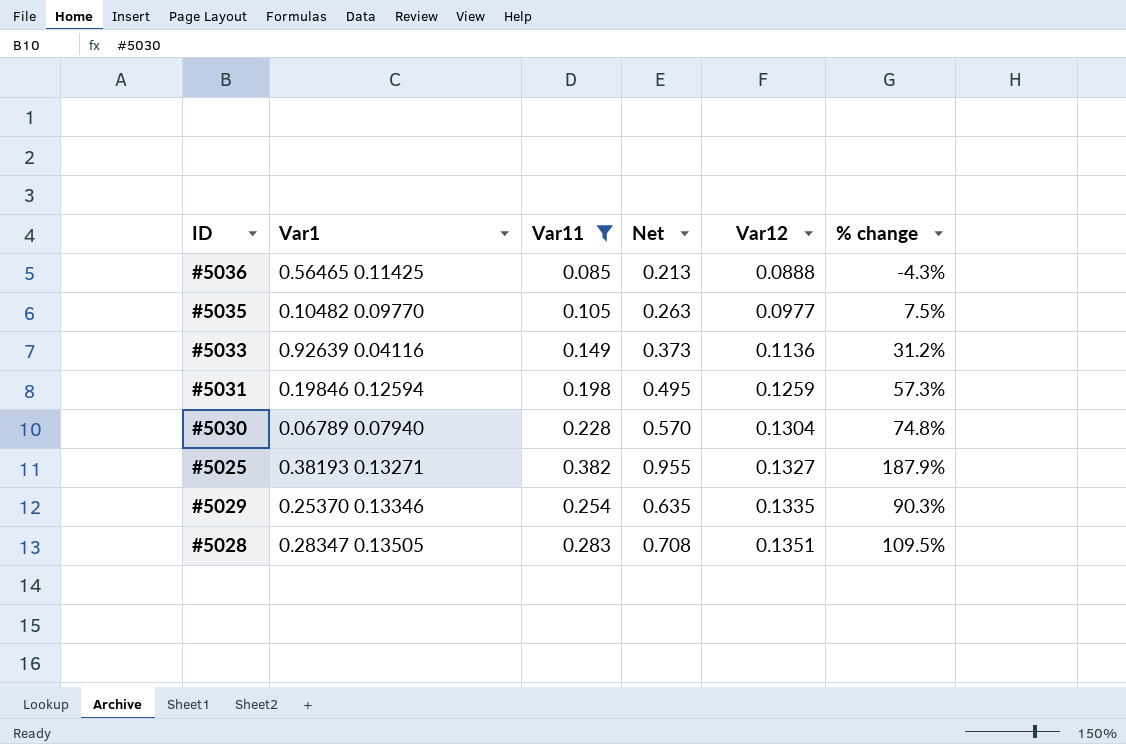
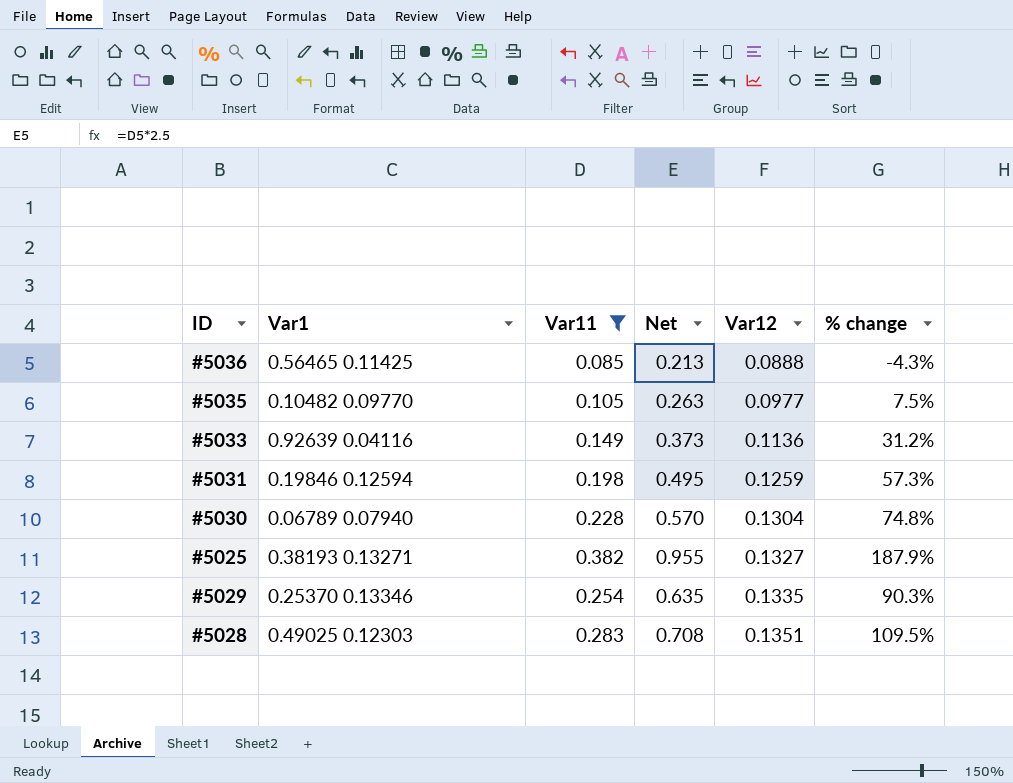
#5028 | Var1: 0.28347 0.13505 -> 0.49025 0.12303

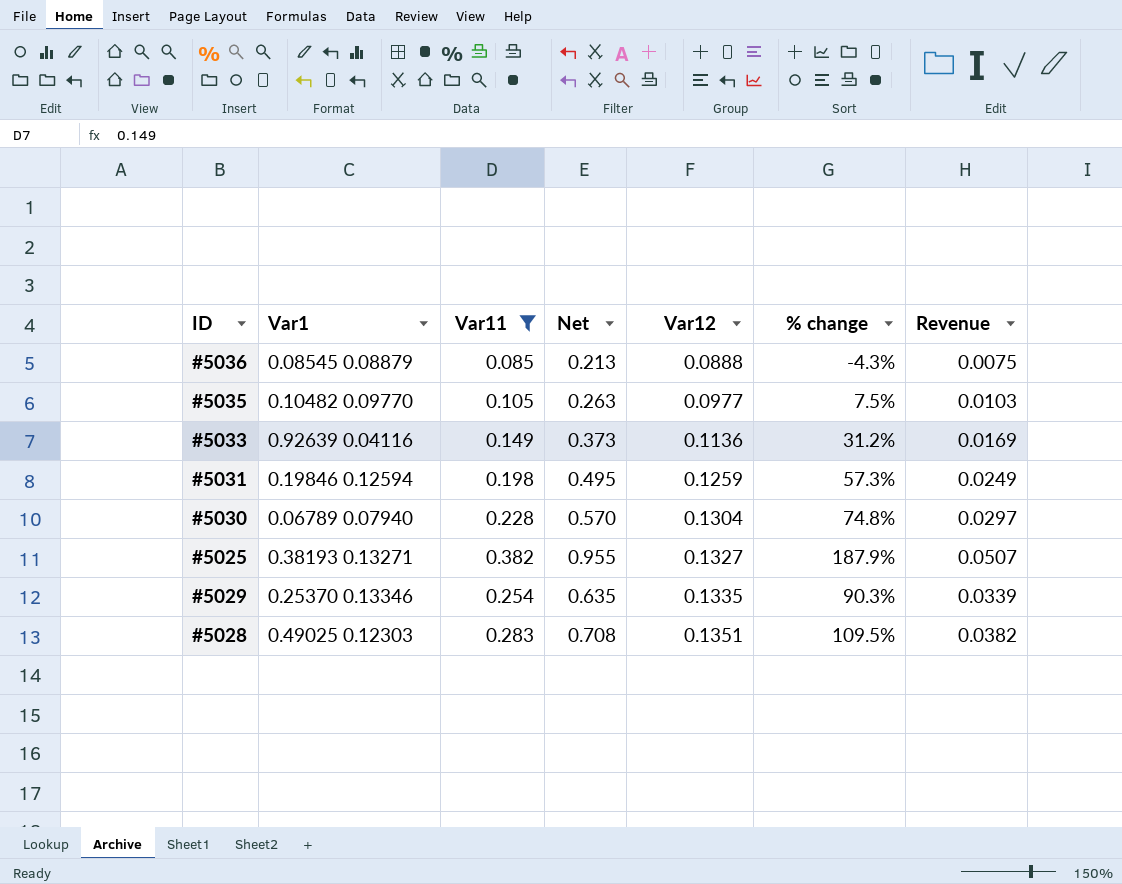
column Revenue | formula: none -> [Var11] * [Var12]
#5036 | Var1: 0.56465 0.11425 -> 0.08545 0.08879

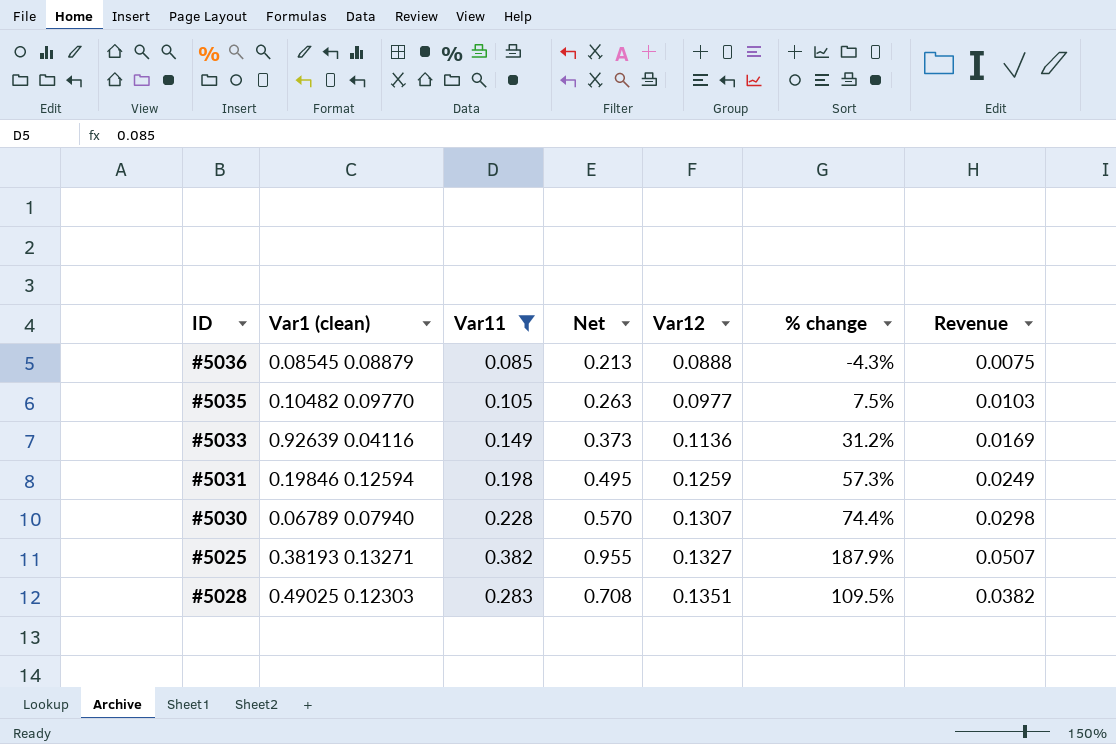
column name: Var1 -> Var1 (clean)
row #5029: 0.25370 0.13346 | 0.254 | 0.635 | 0.1335 | 90.3% | 0.0339 -> none
#5030 | Var12: 0.1304 -> 0.1307
#5030 | % change: 74.8% -> 74.4%
#5030 | Revenue: 0.0297 -> 0.0298

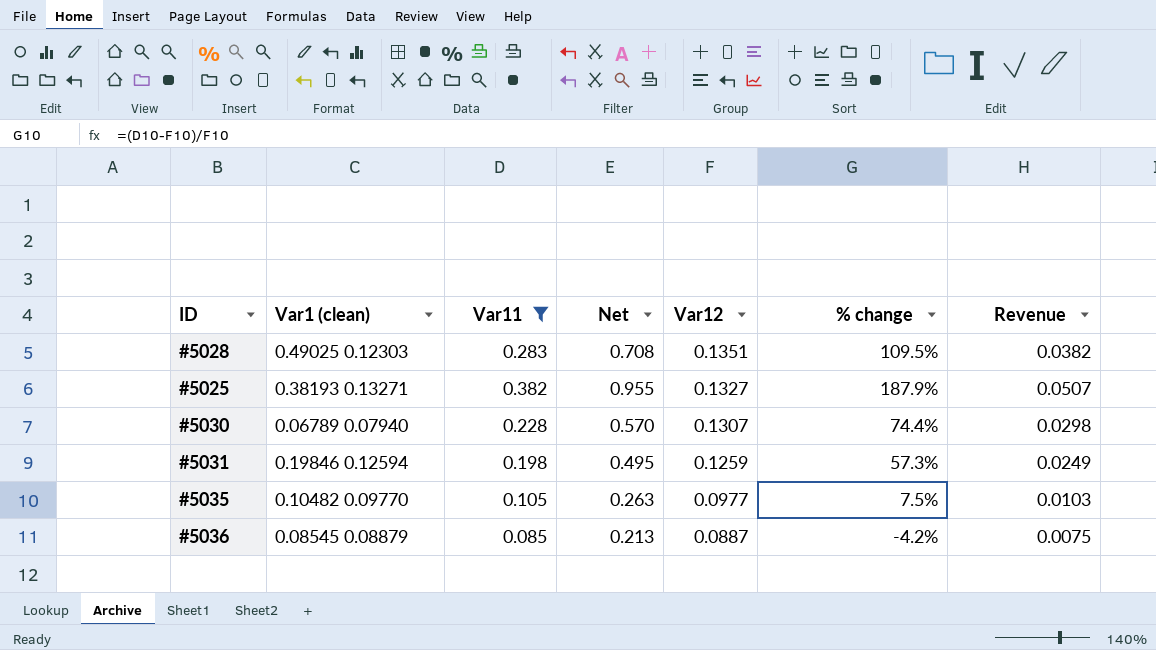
row order: Var12 ascending -> Var12 descending
row #5033: 0.92639 0.04116 | 0.149 | 0.373 | 0.1136 | 31.2% | 0.0169 -> none
#5036 | Var12: 0.0888 -> 0.0887
#5036 | % change: -4.3% -> -4.2%

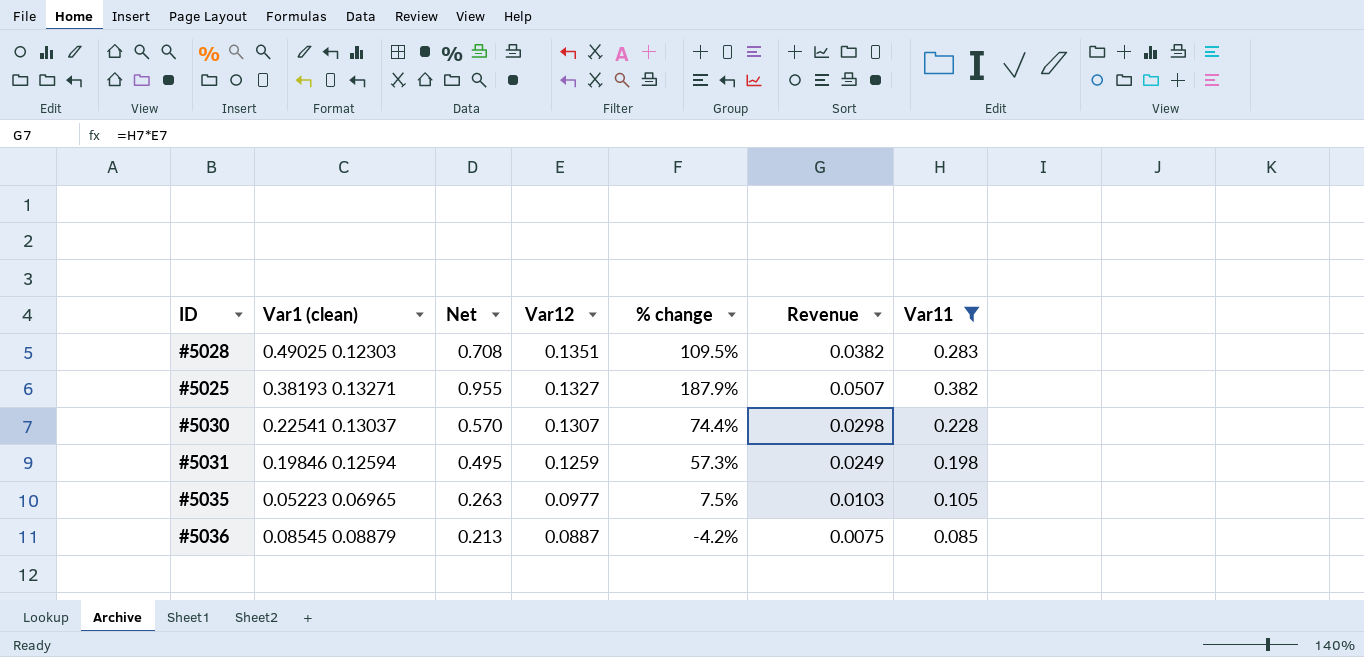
column Var11 | position: 3 -> 7
#5030 | Var1 (clean): 0.06789 0.07940 -> 0.22541 0.13037
#5035 | Var1 (clean): 0.10482 0.09770 -> 0.05223 0.06965

